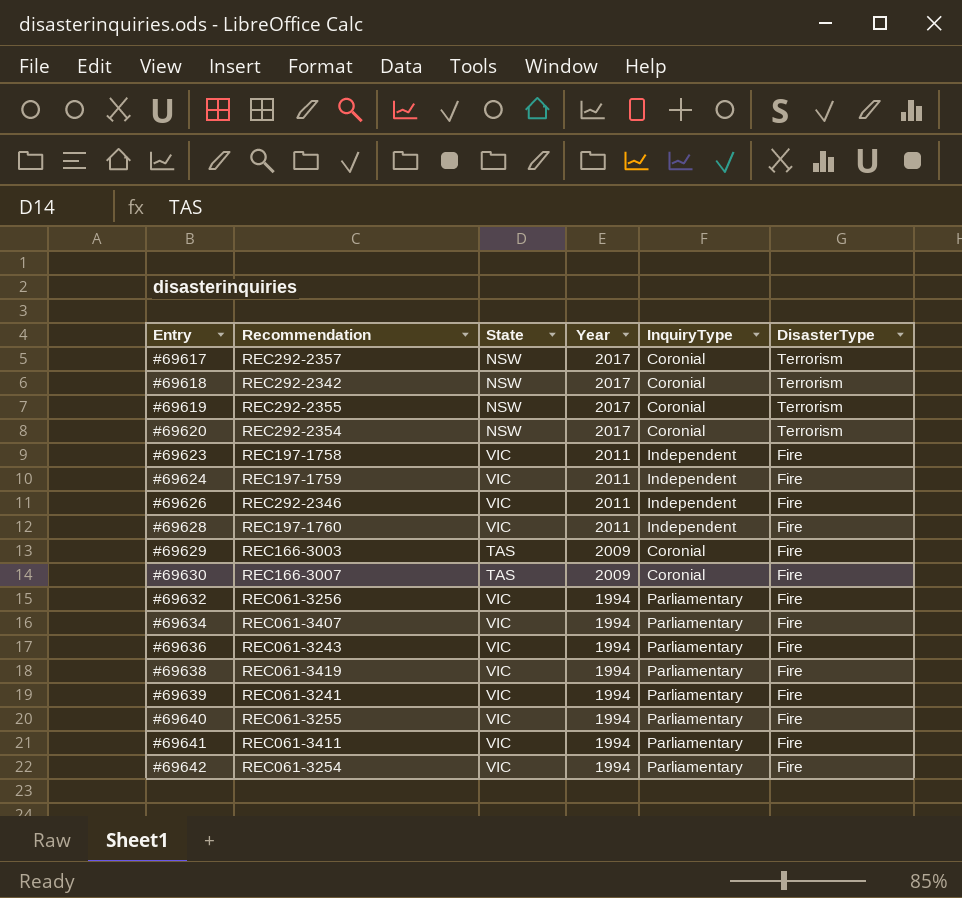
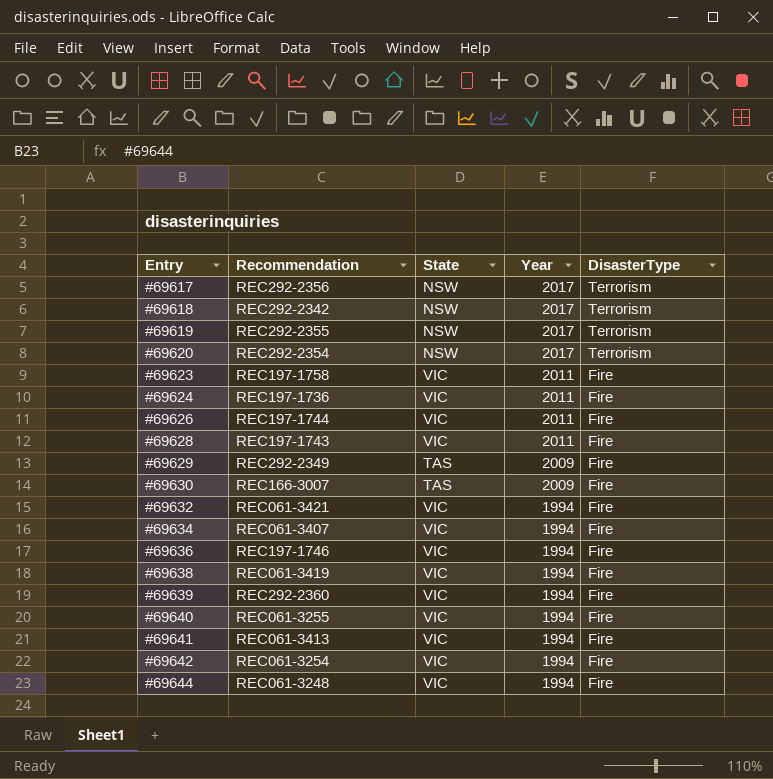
column InquiryType | position: 5 -> none
#69617 | Recommendation: REC292-2357 -> REC292-2356
#69624 | Recommendation: REC197-1759 -> REC197-1736
#69626 | Recommendation: REC292-2346 -> REC197-1744
#69628 | Recommendation: REC197-1760 -> REC197-1743
#69629 | Recommendation: REC166-3003 -> REC292-2349
#69632 | Recommendation: REC061-3256 -> REC061-3421
#69636 | Recommendation: REC061-3243 -> REC197-1746
#69639 | Recommendation: REC061-3241 -> REC292-2360
#69641 | Recommendation: REC061-3411 -> REC061-3413
row #69644: none -> REC061-3248 | VIC | 1994 | Fire

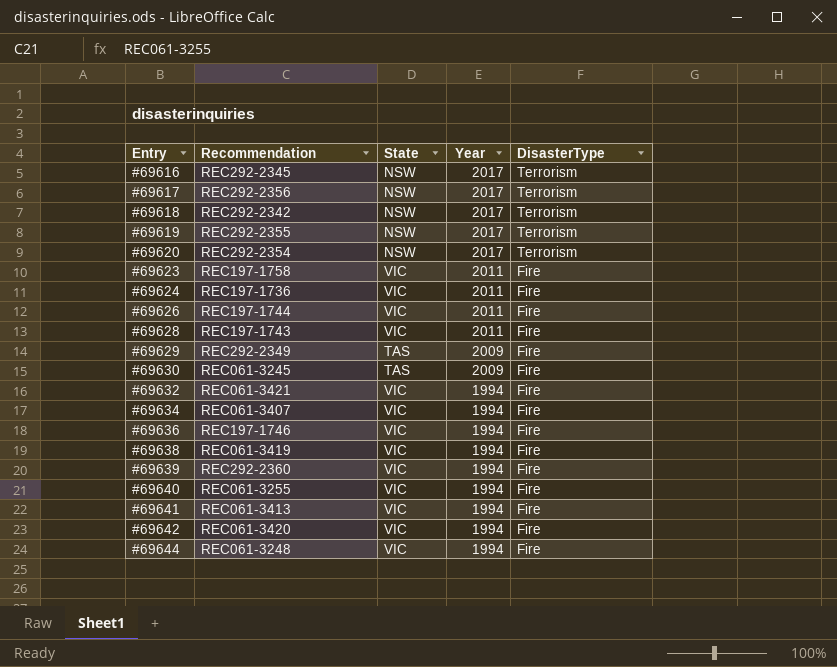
row #69616: none -> REC292-2345 | NSW | 2017 | Terrorism
#69630 | Recommendation: REC166-3007 -> REC061-3245
#69642 | Recommendation: REC061-3254 -> REC061-3420

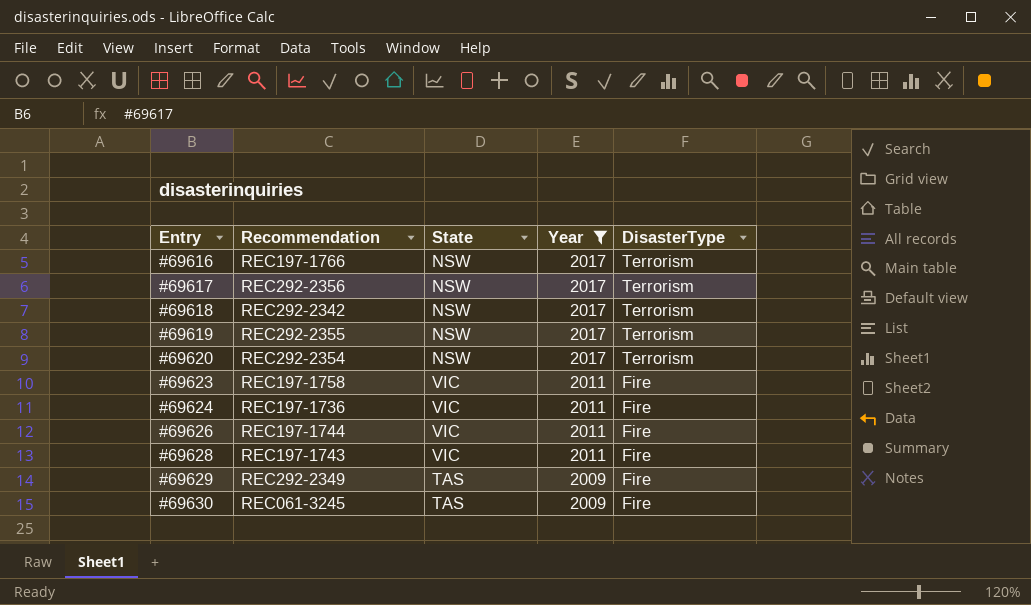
filter: none -> Year != 1994
#69616 | Recommendation: REC292-2345 -> REC197-1766

